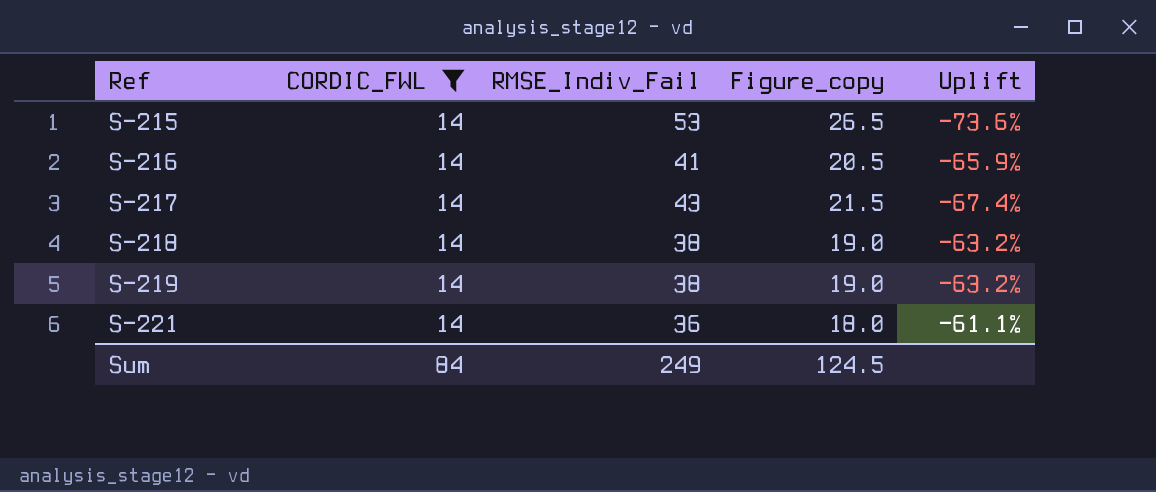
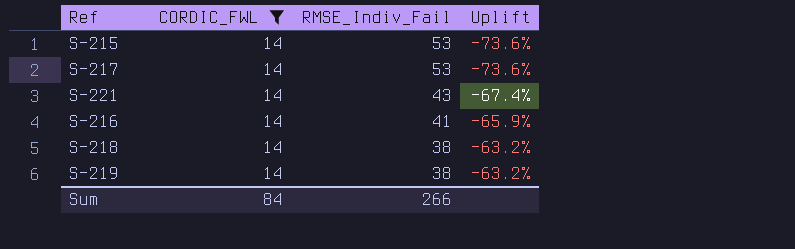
row order: Ref ascending -> RMSE_Indiv_Fail descending
column Figure_copy | formula: [RMSE_Indiv_Fail] * 0.5 -> none
S-217 | RMSE_Indiv_Fail: 43 -> 53
S-217 | Uplift: -67.4% -> -73.6%
S-221 | RMSE_Indiv_Fail: 36 -> 43
S-221 | Uplift: -61.1% -> -67.4%
Sum | RMSE_Indiv_Fail: 249 -> 266

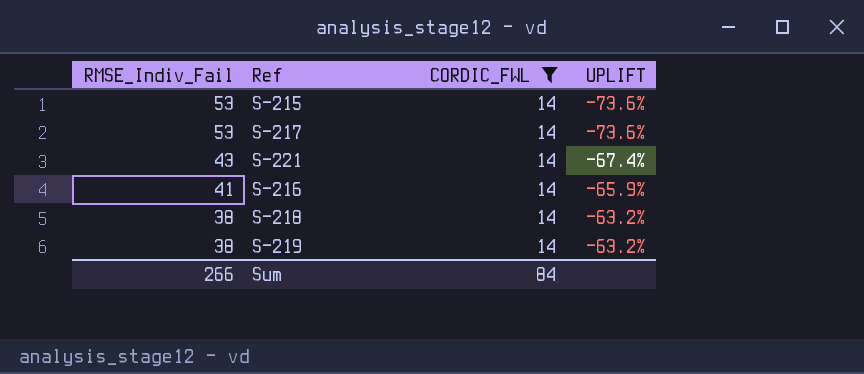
column RMSE_Indiv_Fail | position: 3 -> 1
column name: Uplift -> UPLIFT

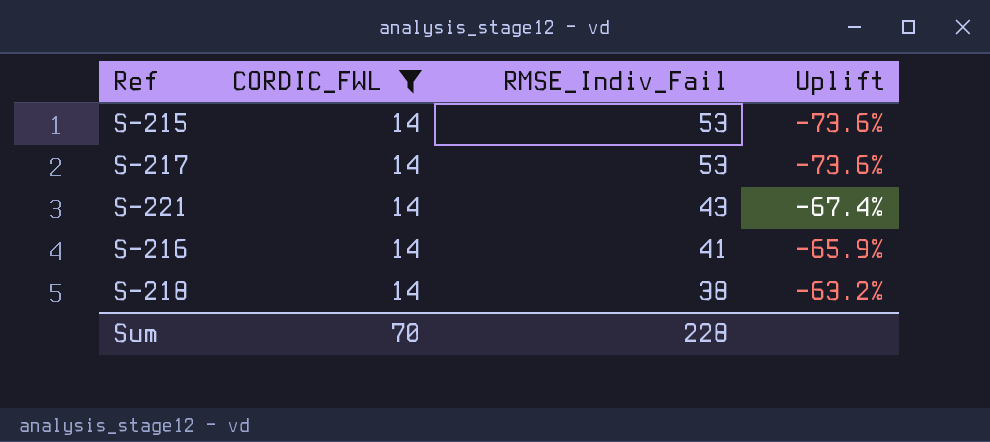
column RMSE_Indiv_Fail | position: 1 -> 3
column name: UPLIFT -> Uplift
row S-219: 38 | 14 | -63.2% -> none
Sum | CORDIC_FWL: 84 -> 70
Sum | RMSE_Indiv_Fail: 266 -> 228

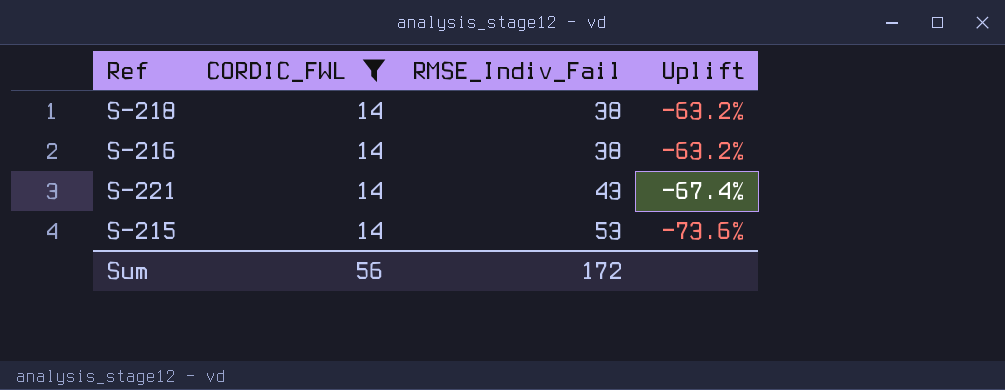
row order: RMSE_Indiv_Fail descending -> RMSE_Indiv_Fail ascending
row S-217: 14 | 53 | -73.6% -> none
S-216 | RMSE_Indiv_Fail: 41 -> 38
S-216 | Uplift: -65.9% -> -63.2%
Sum | CORDIC_FWL: 70 -> 56
Sum | RMSE_Indiv_Fail: 228 -> 172

